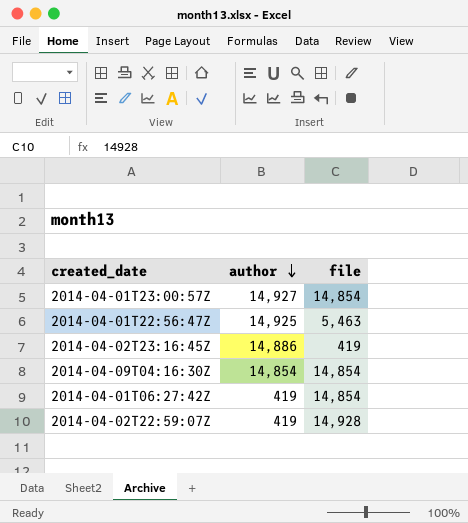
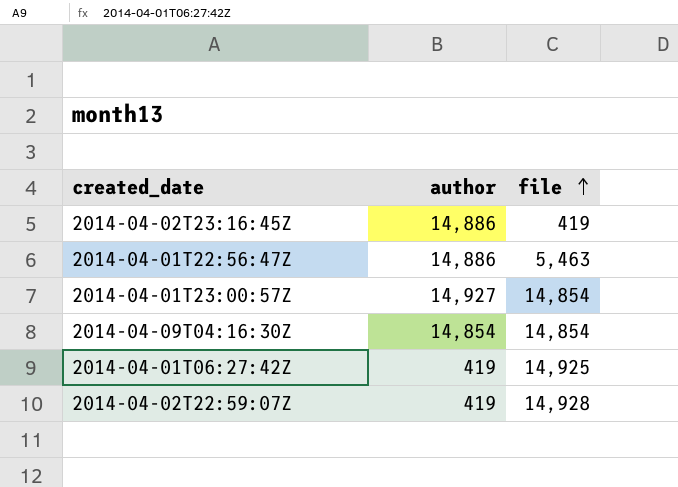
row order: author descending -> file ascending
2014-04-01T22:56:47Z | author: 14,925 -> 14,886
2014-04-01T06:27:42Z | file: 14,854 -> 14,925

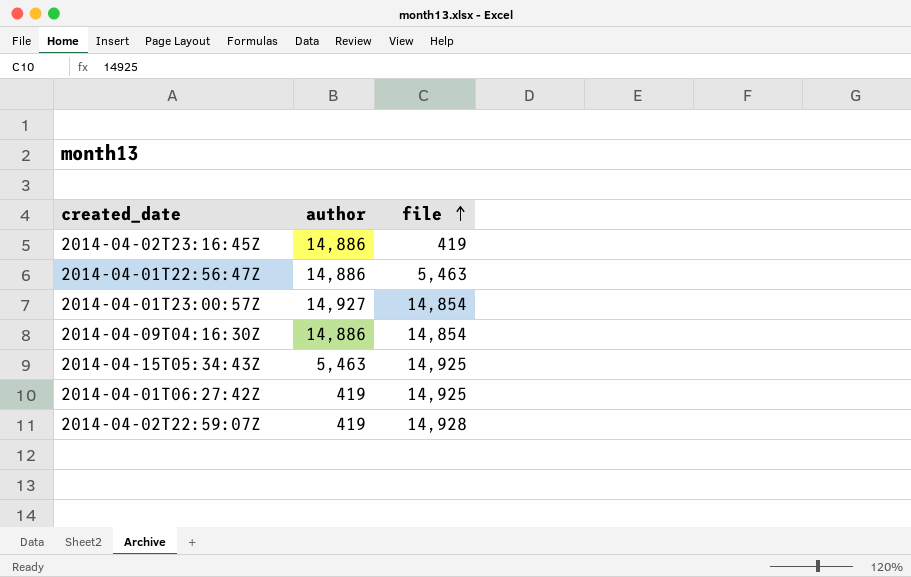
2014-04-09T04:16:30Z | author: 14,854 -> 14,886
row 2014-04-15T05:34:43Z: none -> 5,463 | 14,925

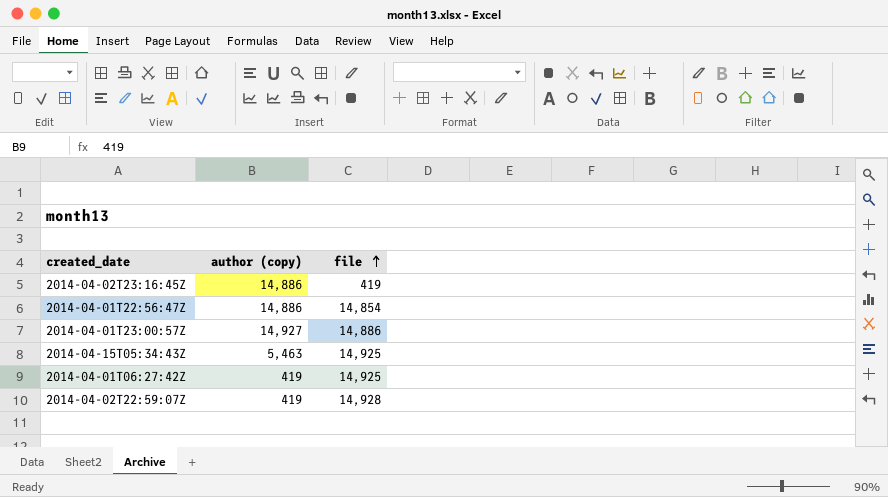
column name: author -> author (copy)
row 2014-04-09T04:16:30Z: 14,886 | 14,854 -> none
2014-04-01T22:56:47Z | file: 5,463 -> 14,854
2014-04-01T23:00:57Z | file: 14,854 -> 14,886

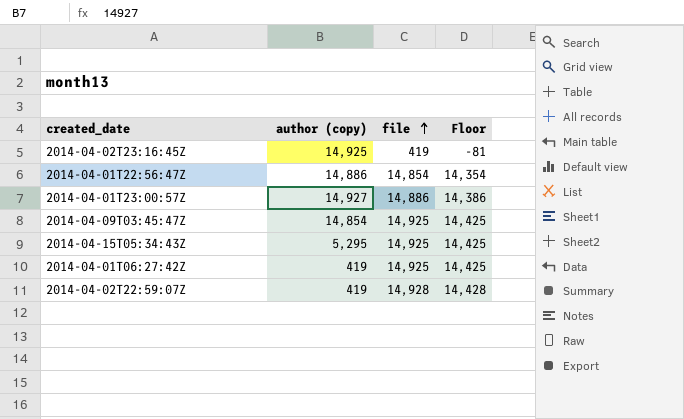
column Floor | formula: none -> [file] - 500
2014-04-02T23:16:45Z | author (copy): 14,886 -> 14,925
row 2014-04-09T03:45:47Z: none -> 14,854 | 14,925 | 14,425
2014-04-15T05:34:43Z | author (copy): 5,463 -> 5,295

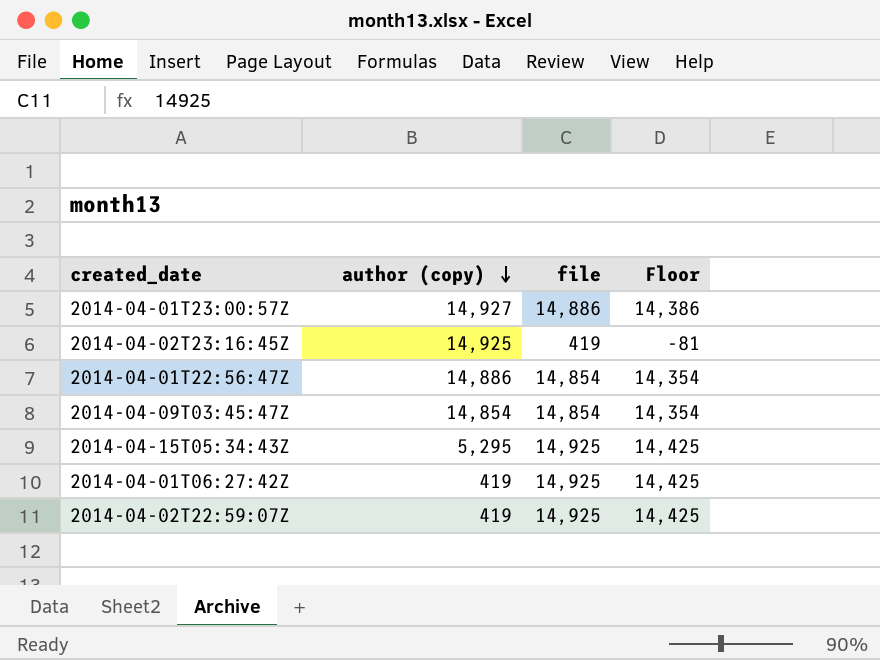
row order: file ascending -> author (copy) descending
2014-04-09T03:45:47Z | file: 14,925 -> 14,854
2014-04-09T03:45:47Z | Floor: 14,425 -> 14,354
2014-04-02T22:59:07Z | file: 14,928 -> 14,925
2014-04-02T22:59:07Z | Floor: 14,428 -> 14,425

